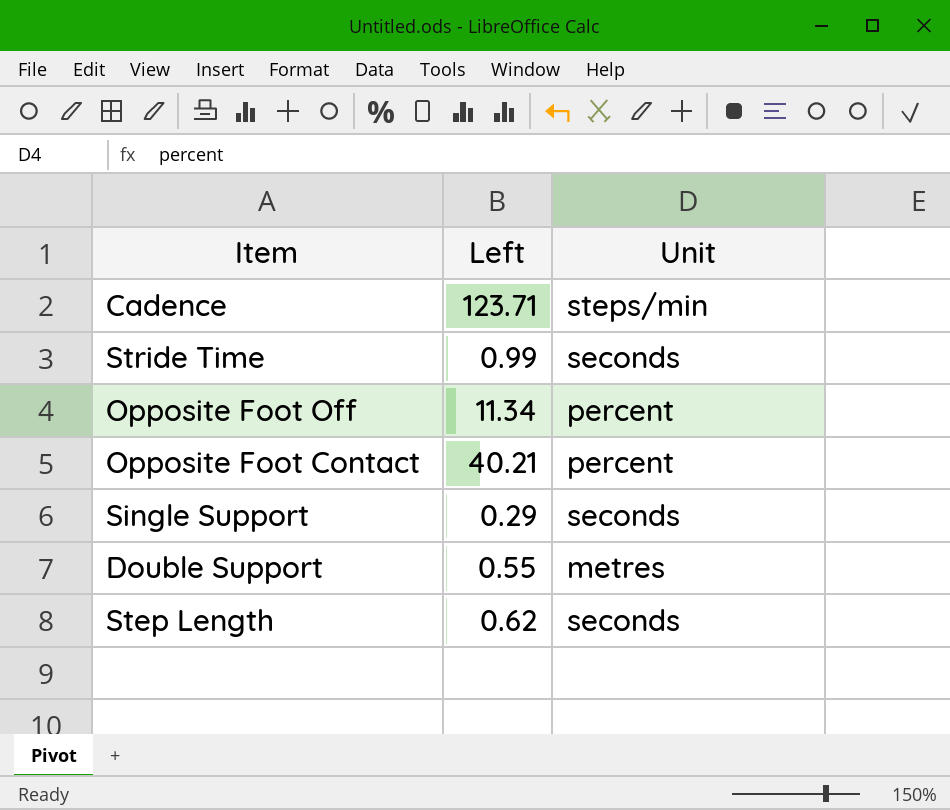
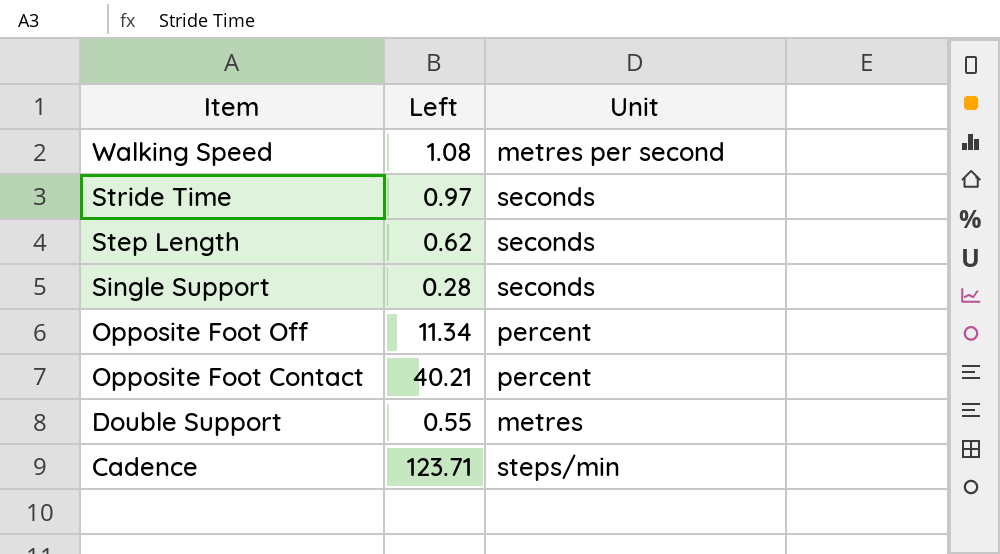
row order: none -> Item descending
row Walking Speed: none -> 1.08 | metres per second
Stride Time | Left: 0.99 -> 0.97
Single Support | Left: 0.29 -> 0.28

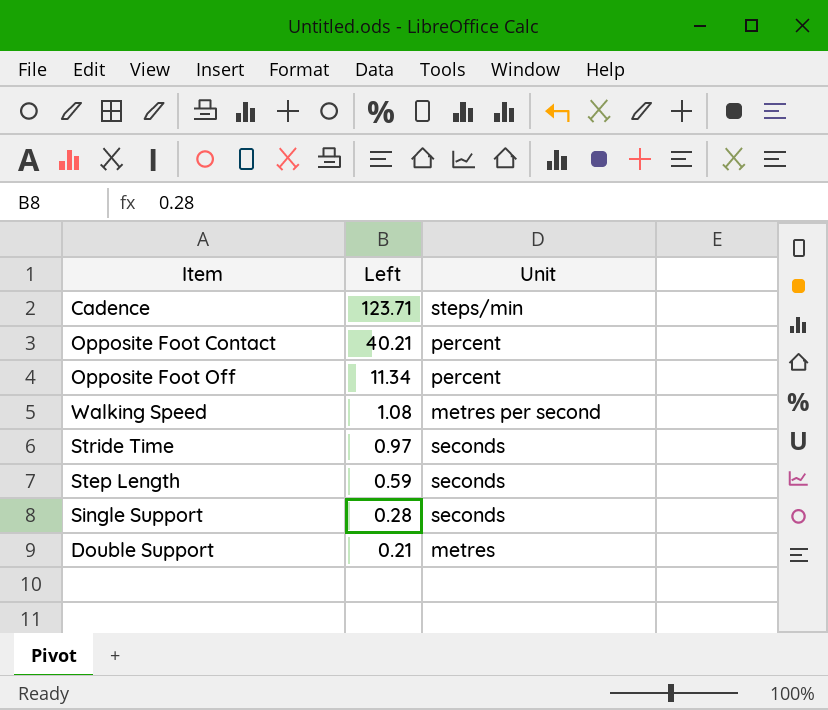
row order: Item descending -> Left descending
Step Length | Left: 0.62 -> 0.59
Double Support | Left: 0.55 -> 0.21

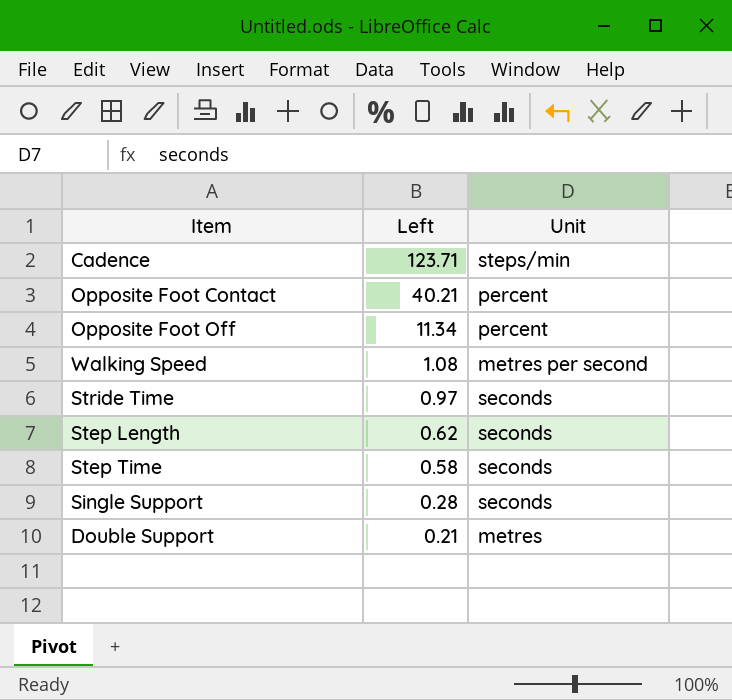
Step Length | Left: 0.59 -> 0.62
row Step Time: none -> 0.58 | seconds

